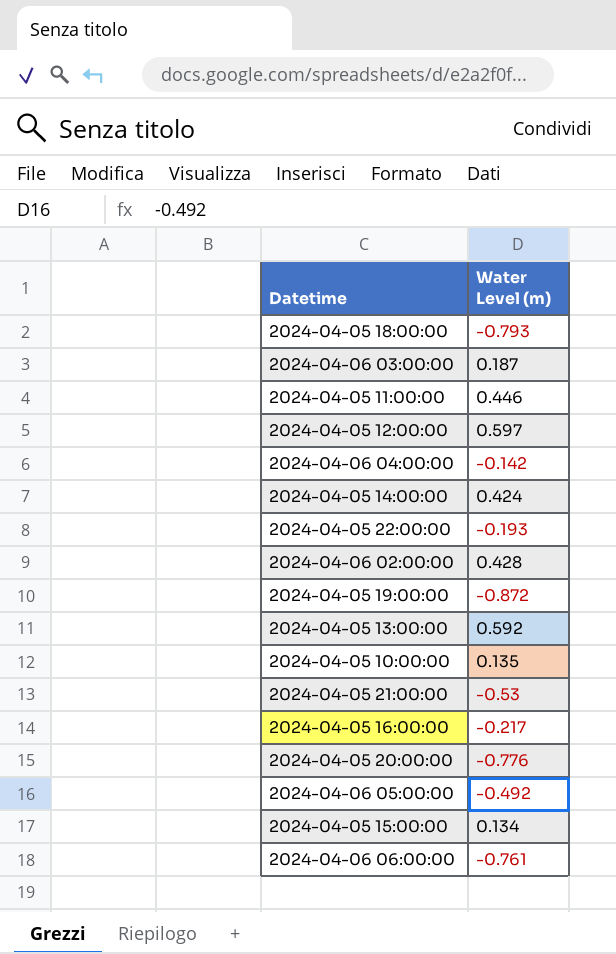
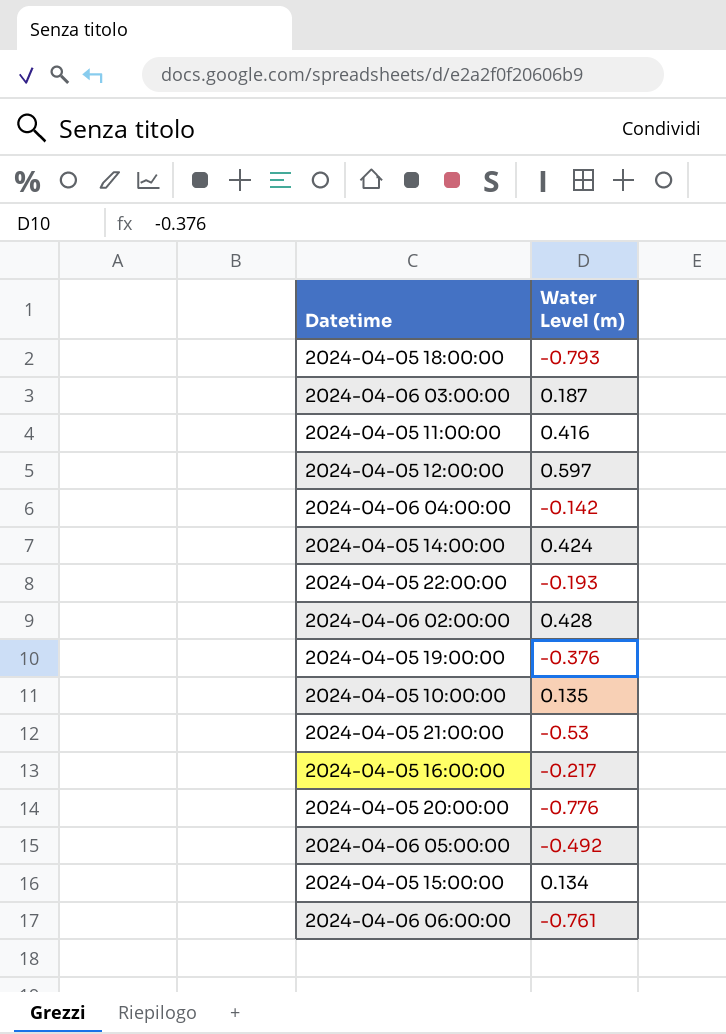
row 2024-04-05 13:00:00: 0.592 -> none
2024-04-05 11:00:00 | Water Level (m): 0.446 -> 0.416
2024-04-05 19:00:00 | Water Level (m): -0.872 -> -0.376

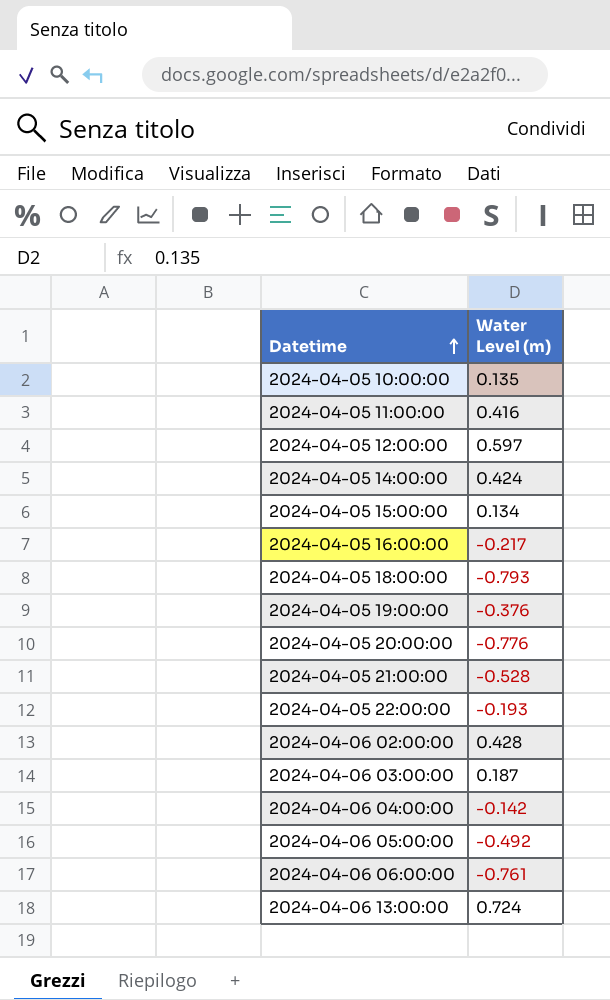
row order: none -> Datetime ascending
2024-04-05 21:00:00 | Water Level (m): -0.53 -> -0.528
row 2024-04-06 13:00:00: none -> 0.724

